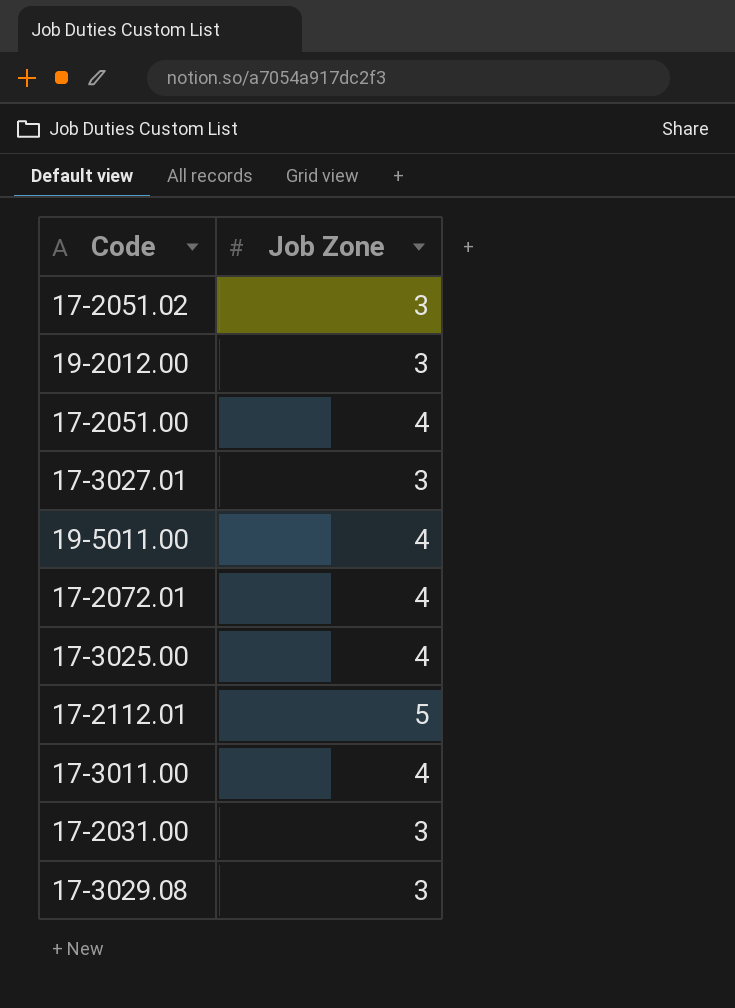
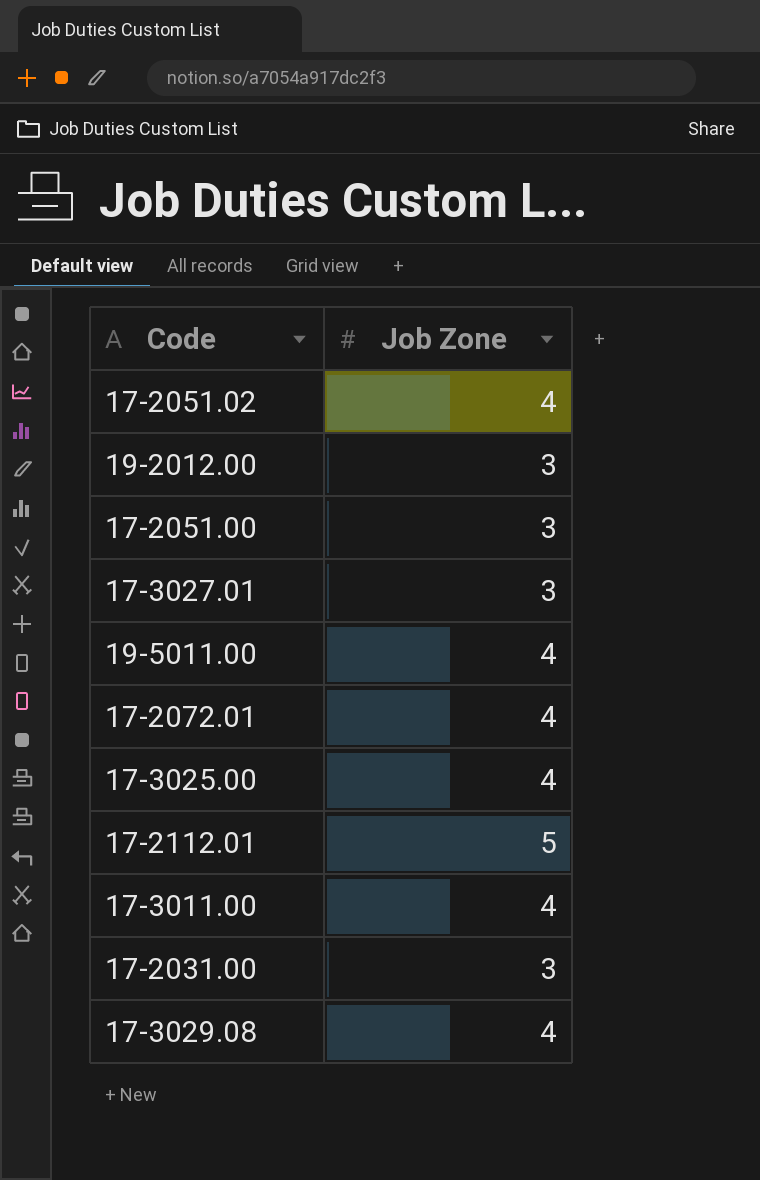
17-2051.02 | Job Zone: 3 -> 4
17-2051.00 | Job Zone: 4 -> 3
17-3029.08 | Job Zone: 3 -> 4

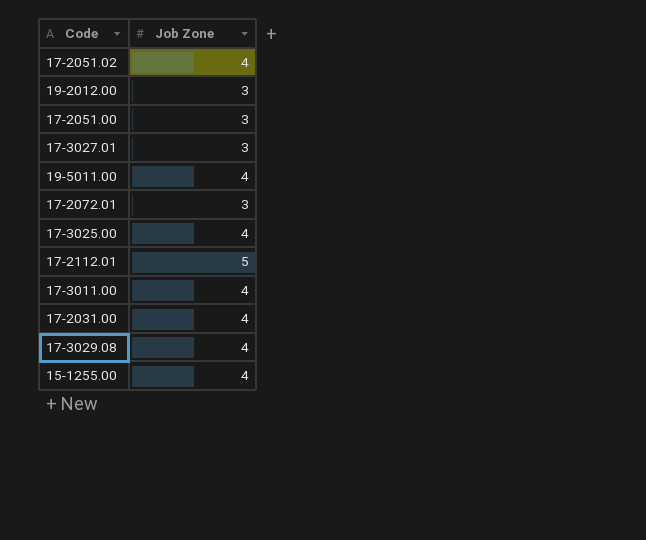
17-2072.01 | Job Zone: 4 -> 3
17-2031.00 | Job Zone: 3 -> 4
row 15-1255.00: none -> 4

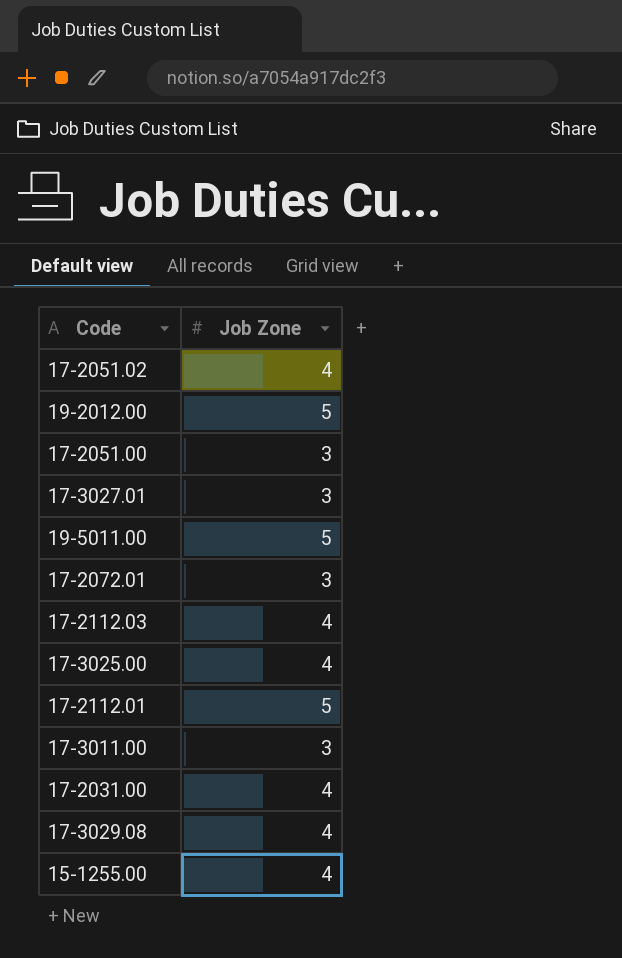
19-2012.00 | Job Zone: 3 -> 5
19-5011.00 | Job Zone: 4 -> 5
row 17-2112.03: none -> 4
17-3011.00 | Job Zone: 4 -> 3

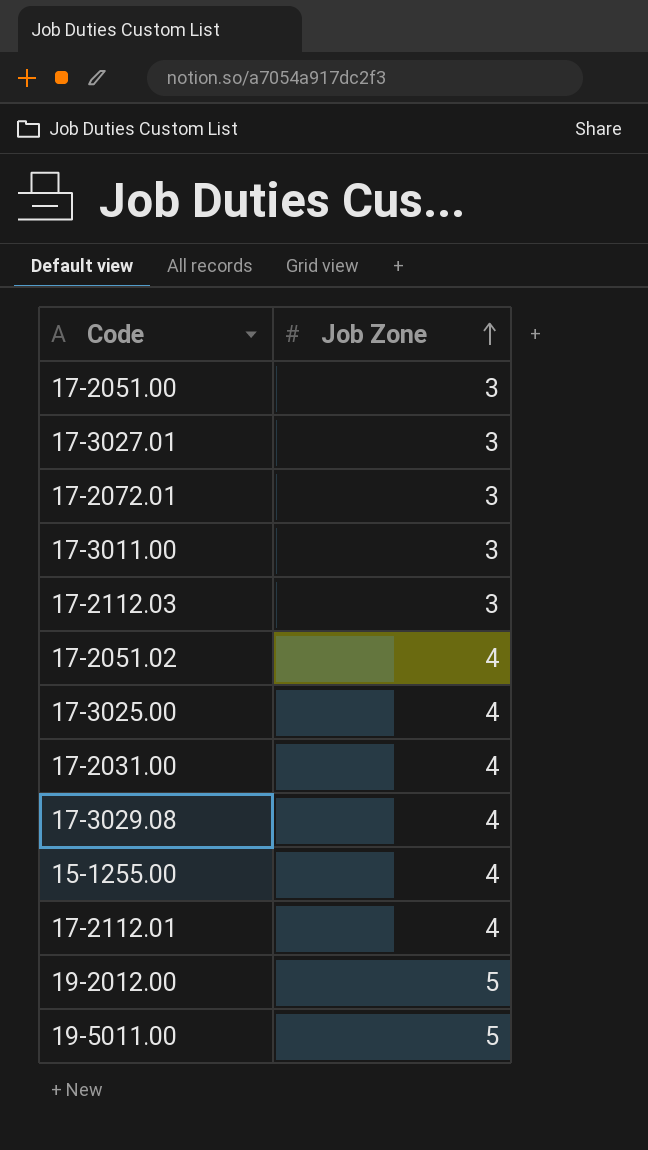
row order: none -> Job Zone ascending
17-2112.03 | Job Zone: 4 -> 3
17-2112.01 | Job Zone: 5 -> 4

